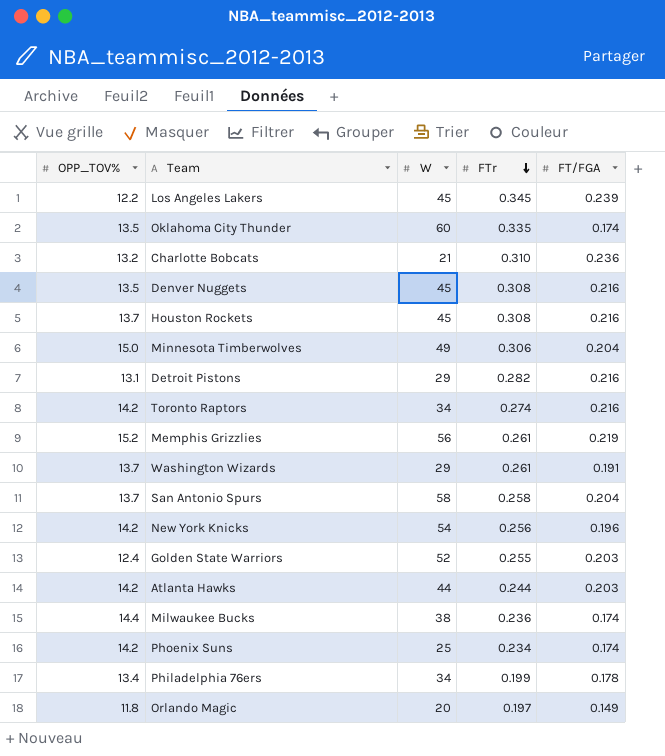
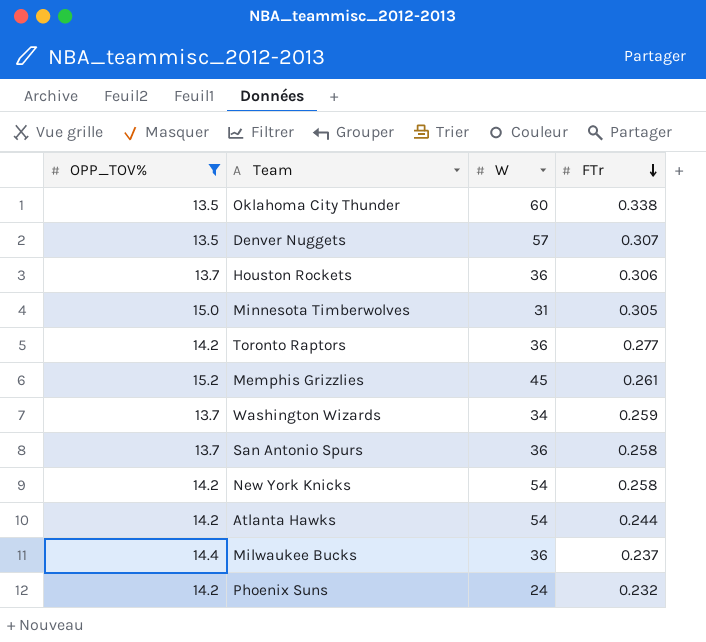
filter: none -> OPP_TOV% >= 13.5
column FT/FGA | position: 5 -> none
Oklahoma City Thunder | FTr: 0.335 -> 0.338
Denver Nuggets | W: 45 -> 57
Denver Nuggets | FTr: 0.308 -> 0.307
Houston Rockets | W: 45 -> 36
Houston Rockets | FTr: 0.308 -> 0.306
Minnesota Timberwolves | W: 49 -> 31
Minnesota Timberwolves | FTr: 0.306 -> 0.305
Toronto Raptors | W: 34 -> 36
Toronto Raptors | FTr: 0.274 -> 0.277
Memphis Grizzlies | W: 56 -> 45
Washington Wizards | W: 29 -> 34
Washington Wizards | FTr: 0.261 -> 0.259
San Antonio Spurs | W: 58 -> 36
New York Knicks | FTr: 0.256 -> 0.258
Atlanta Hawks | W: 44 -> 54
Milwaukee Bucks | W: 38 -> 36
Milwaukee Bucks | FTr: 0.236 -> 0.237
Phoenix Suns | W: 25 -> 24
Phoenix Suns | FTr: 0.234 -> 0.232

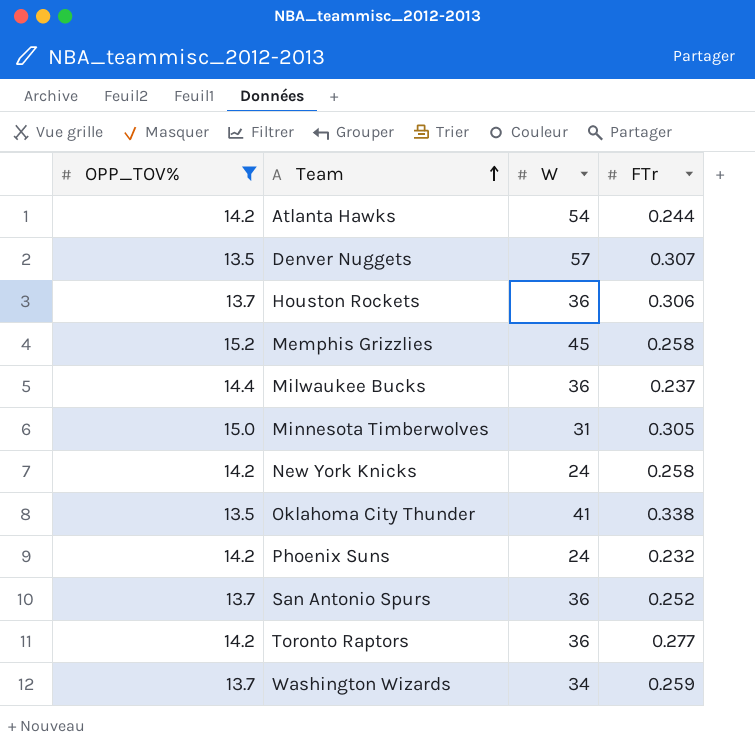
row order: FTr descending -> Team ascending
Memphis Grizzlies | FTr: 0.261 -> 0.258
New York Knicks | W: 54 -> 24
Oklahoma City Thunder | W: 60 -> 41
San Antonio Spurs | FTr: 0.258 -> 0.252

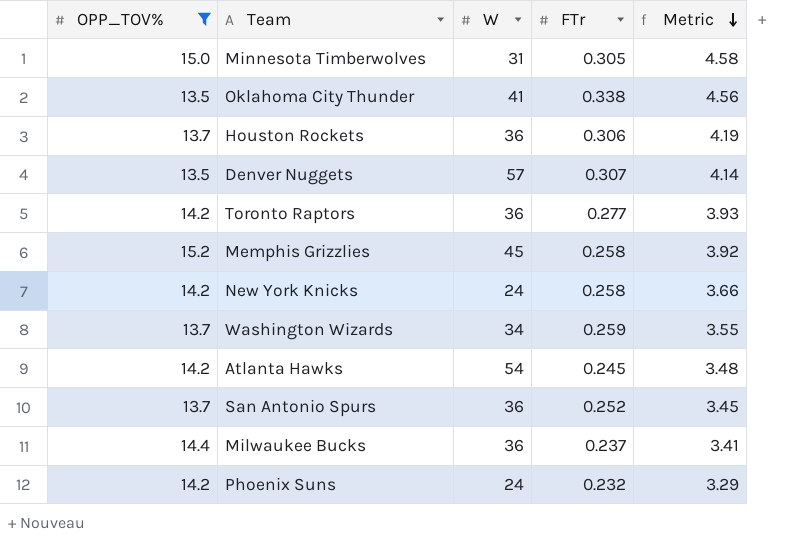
row order: Team ascending -> Metric descending
column Metric | formula: none -> [OPP_TOV%] * [FTr]
Atlanta Hawks | FTr: 0.244 -> 0.245

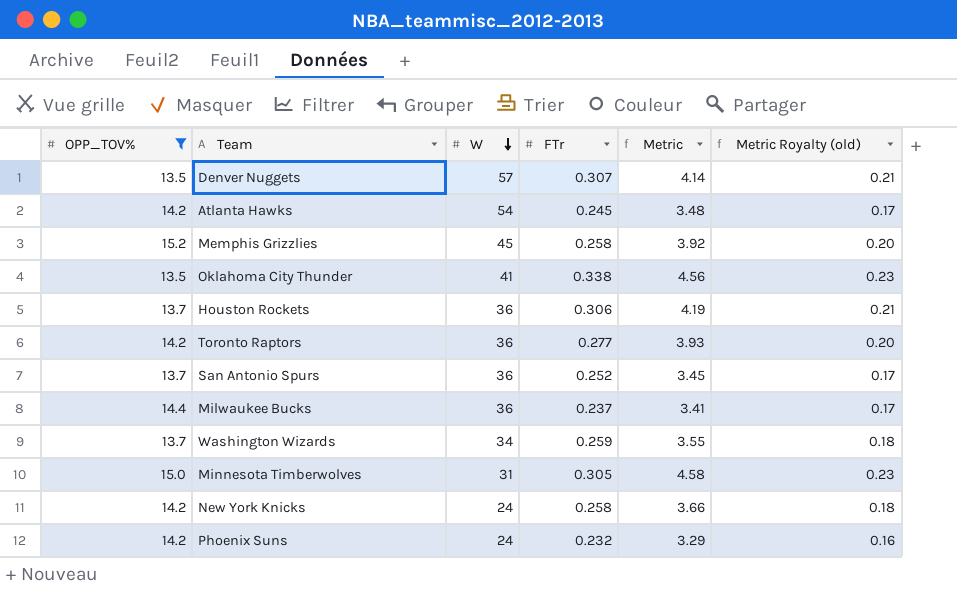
row order: Metric descending -> W descending
column Metric Royalty (old) | formula: none -> [Metric] * 0.05

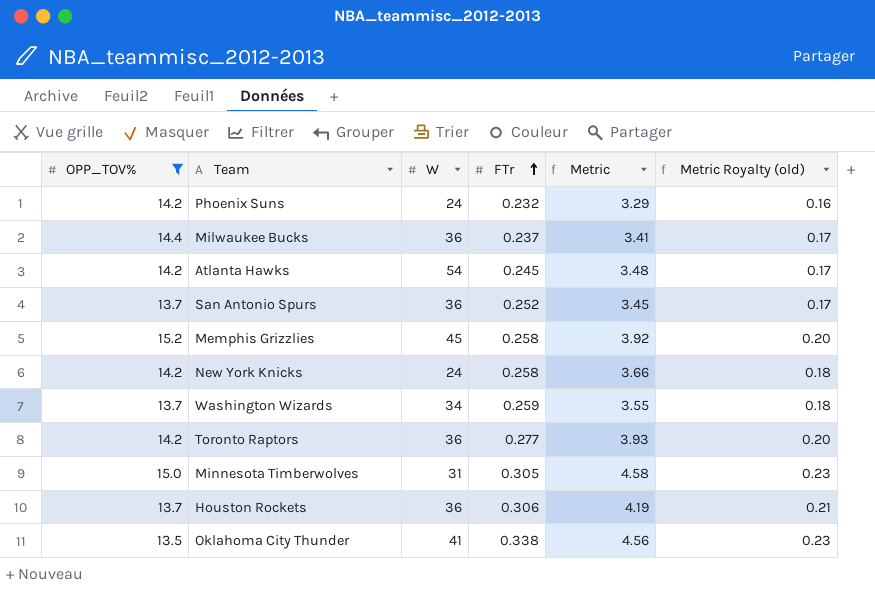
row order: W descending -> FTr ascending
row Denver Nuggets: 13.5 | 57 | 0.307 | 4.14 | 0.21 -> none

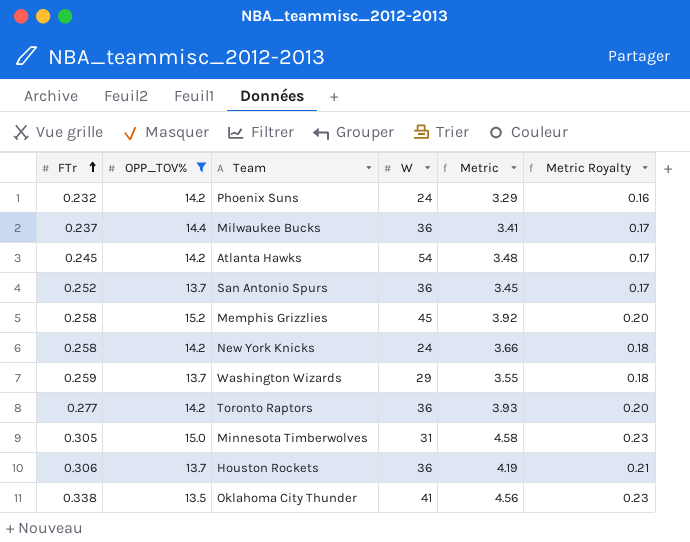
column FTr | position: 4 -> 1
column name: Metric Royalty (old) -> Metric Royalty
Washington Wizards | W: 34 -> 29

